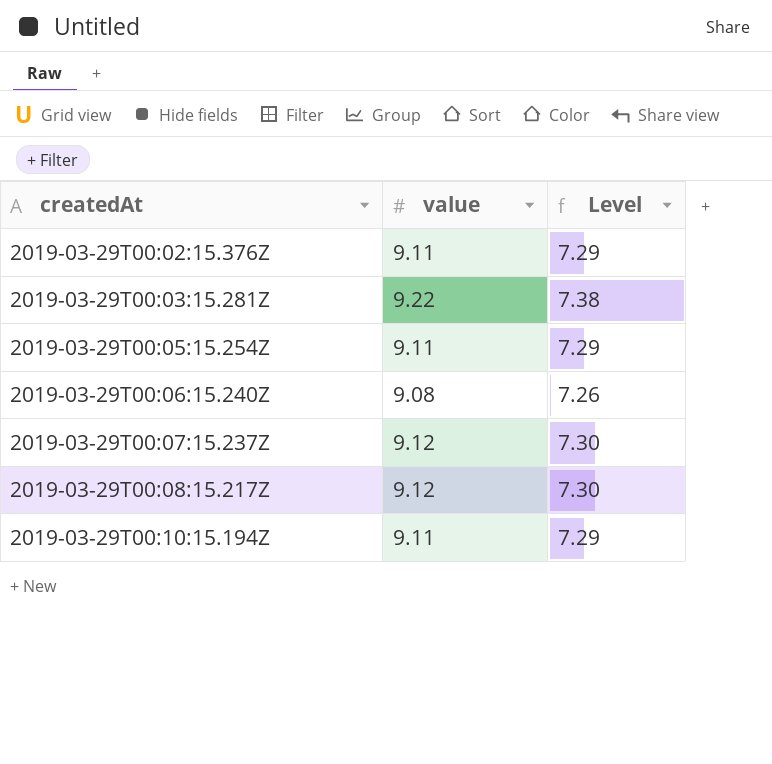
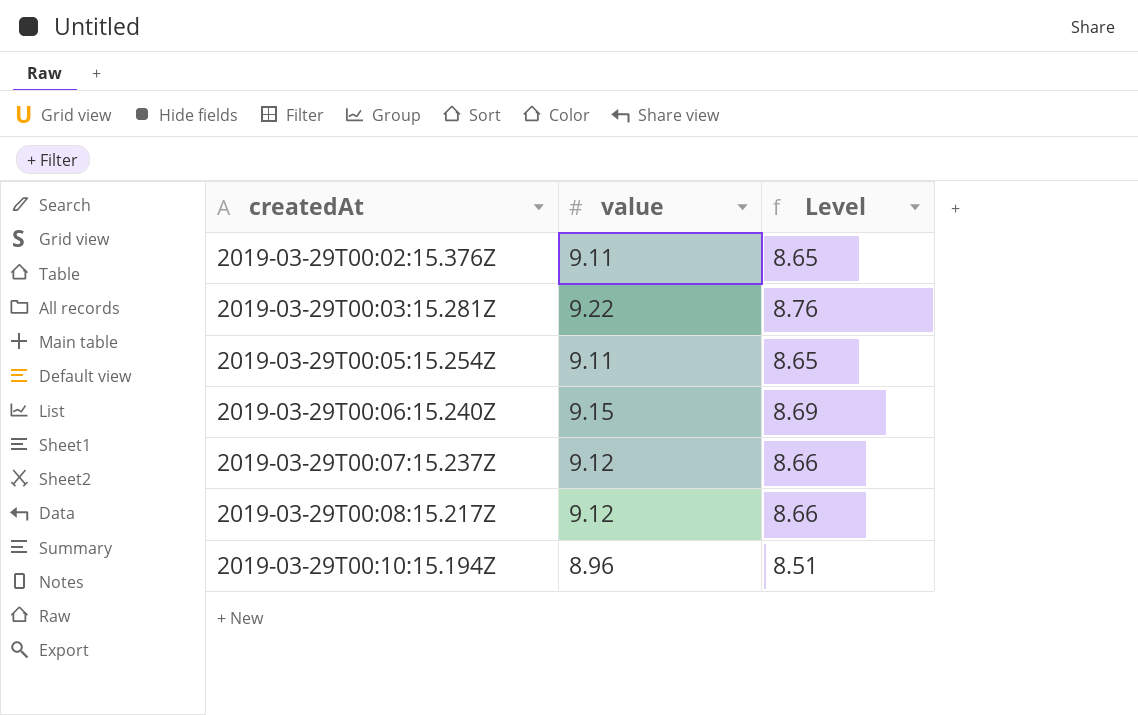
column Level | formula: [value] * 0.8 -> [value] * 0.95
2019-03-29T00:06:15.240Z | value: 9.08 -> 9.15
2019-03-29T00:10:15.194Z | value: 9.11 -> 8.96

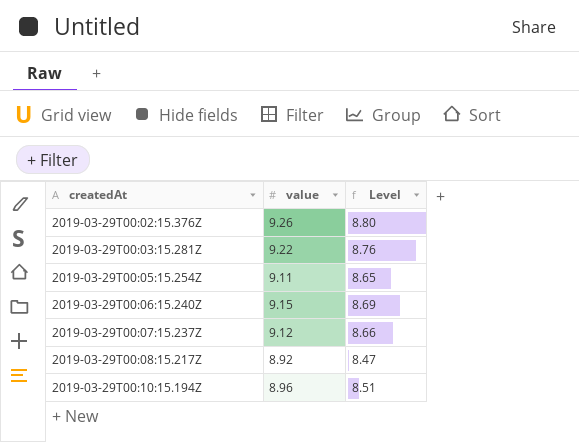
2019-03-29T00:02:15.376Z | value: 9.11 -> 9.26
2019-03-29T00:02:15.376Z | Level: 8.65 -> 8.80
2019-03-29T00:08:15.217Z | value: 9.12 -> 8.92
2019-03-29T00:08:15.217Z | Level: 8.66 -> 8.47

